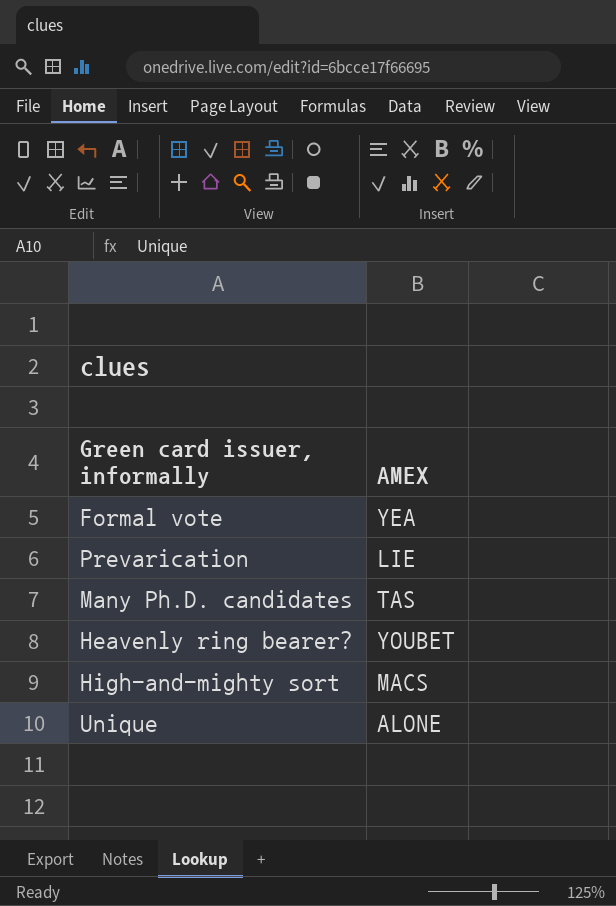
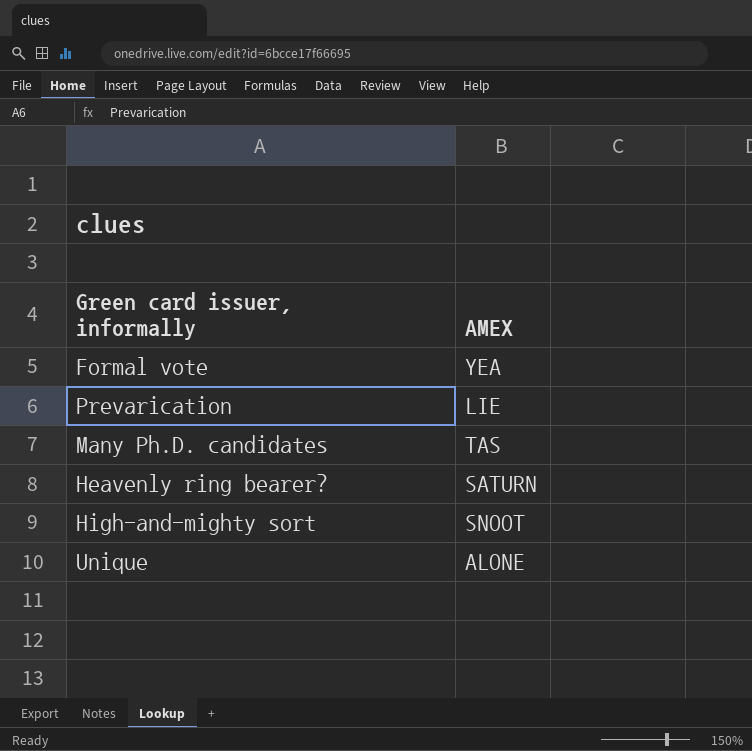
Heavenly ring bearer? | AMEX: YOUBET -> SATURN
High-and-mighty sort | AMEX: MACS -> SNOOT

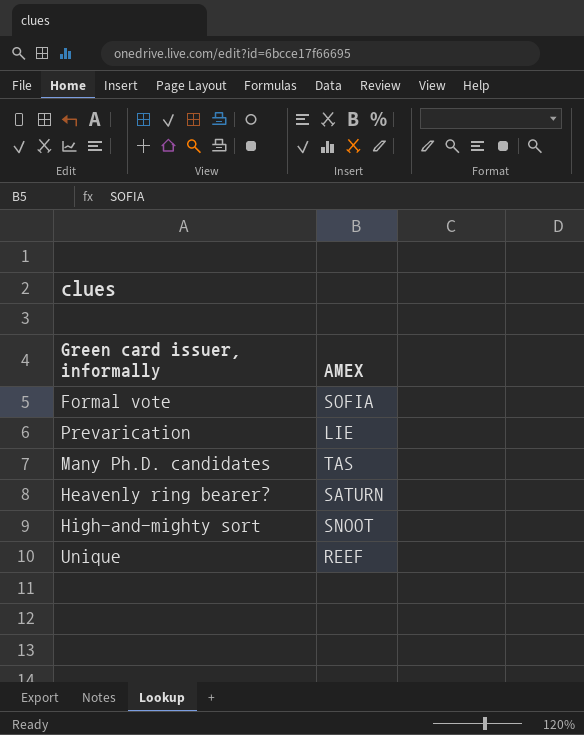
Formal vote | AMEX: YEA -> SOFIA
Unique | AMEX: ALONE -> REEF

